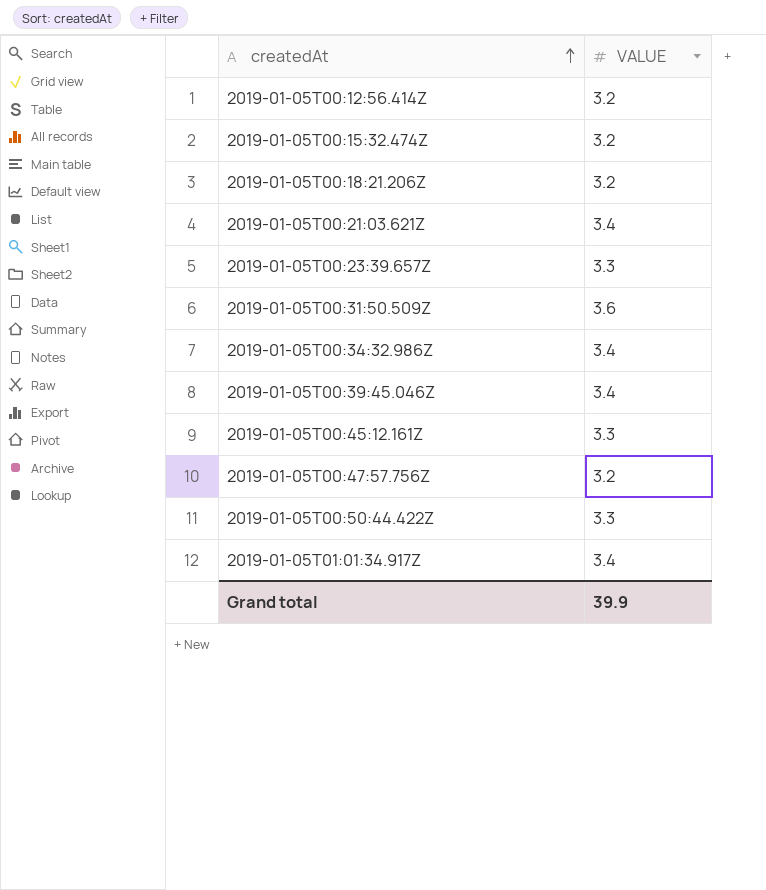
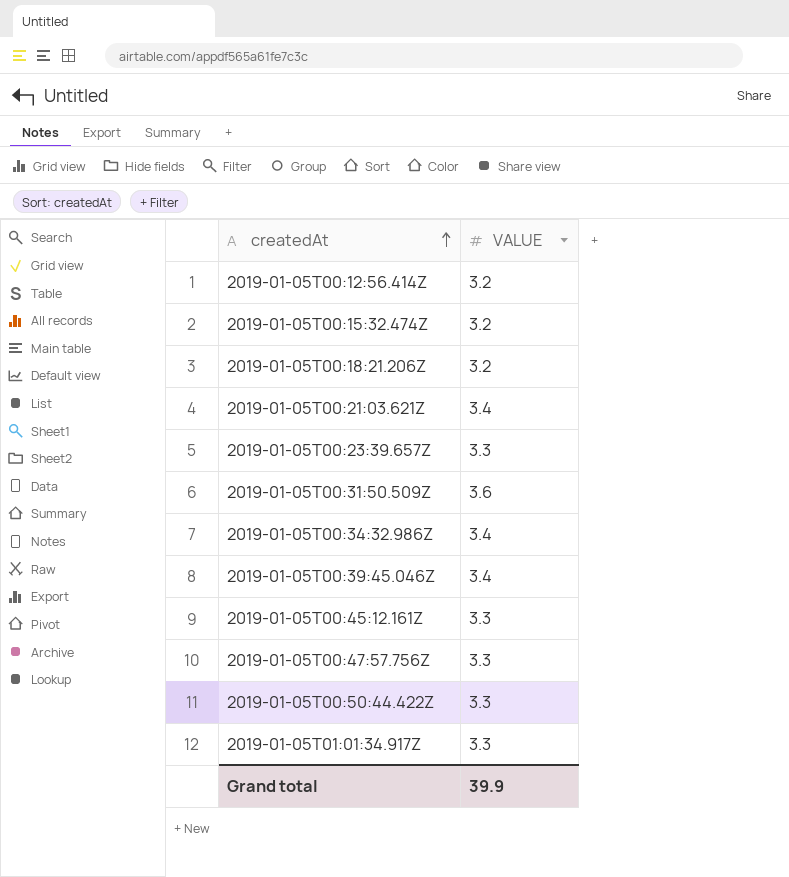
2019-01-05T00:47:57.756Z | VALUE: 3.2 -> 3.3
2019-01-05T01:01:34.917Z | VALUE: 3.4 -> 3.3

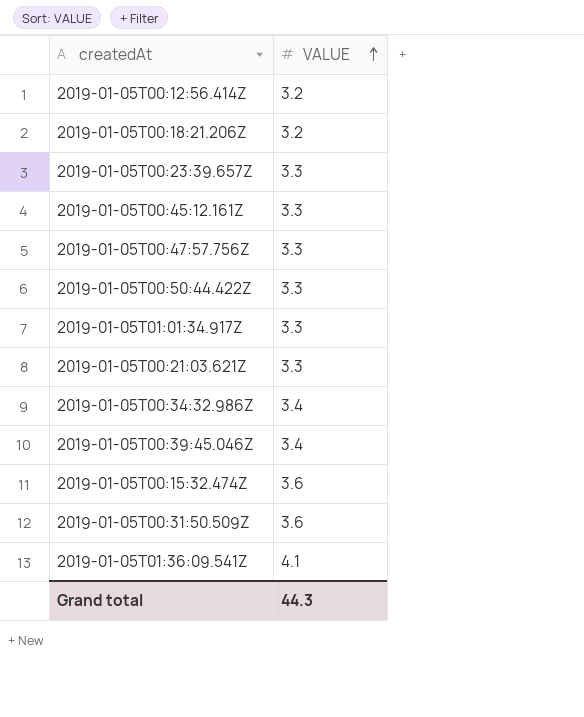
row order: createdAt ascending -> VALUE ascending
2019-01-05T00:21:03.621Z | VALUE: 3.4 -> 3.3
2019-01-05T00:15:32.474Z | VALUE: 3.2 -> 3.6
row 2019-01-05T01:36:09.541Z: none -> 4.1
Grand total | VALUE: 39.9 -> 44.3

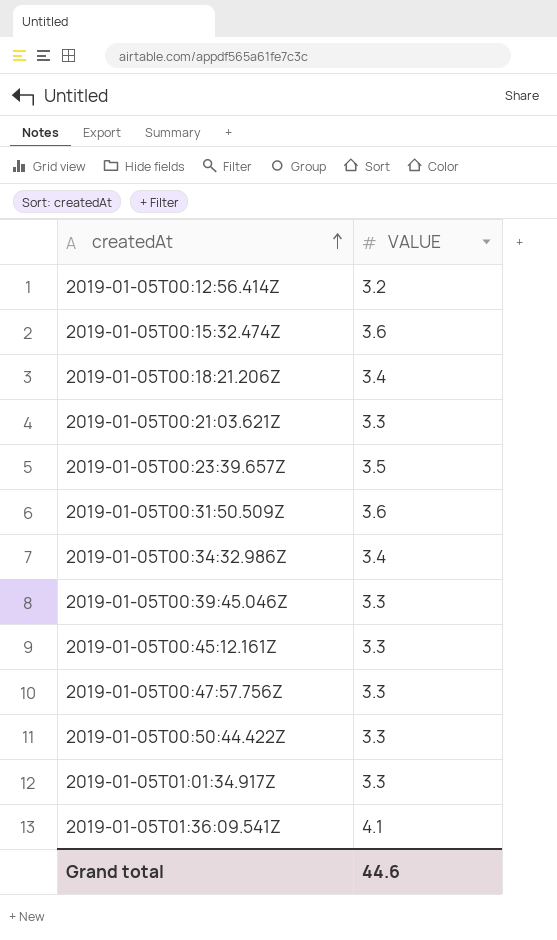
row order: VALUE ascending -> createdAt ascending
2019-01-05T00:18:21.206Z | VALUE: 3.2 -> 3.4
2019-01-05T00:23:39.657Z | VALUE: 3.3 -> 3.5
2019-01-05T00:39:45.046Z | VALUE: 3.4 -> 3.3
Grand total | VALUE: 44.3 -> 44.6

